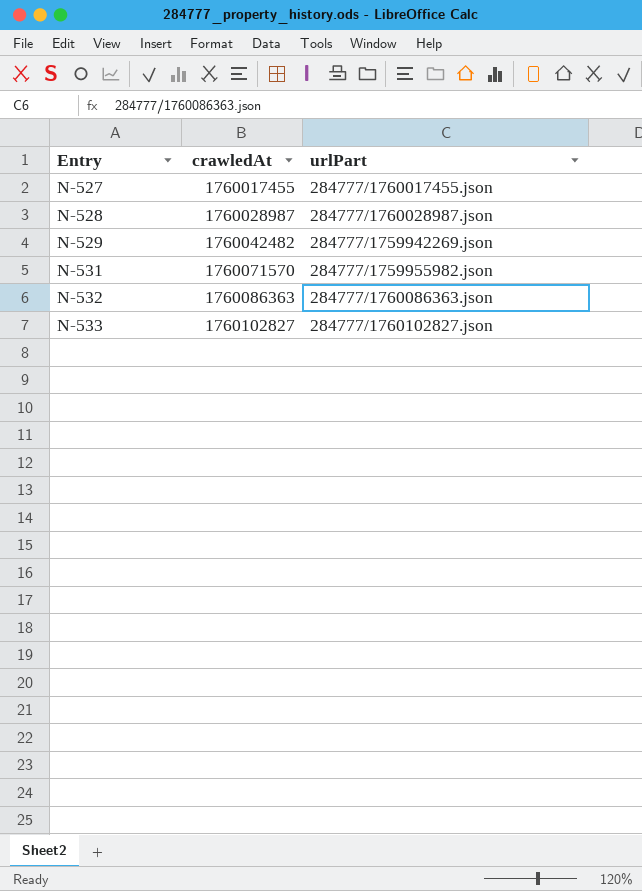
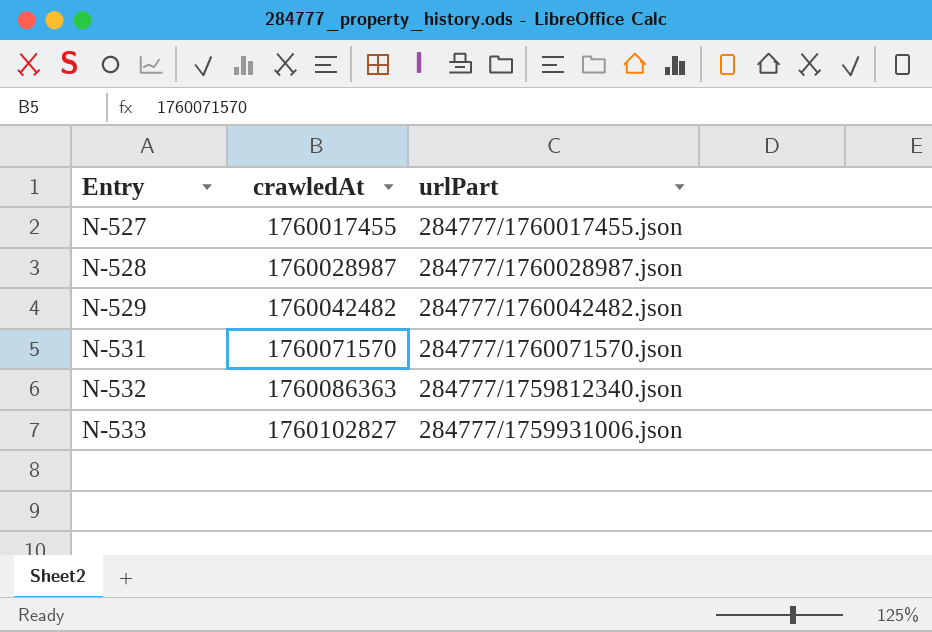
N-529 | urlPart: 284777/1759942269.json -> 284777/1760042482.json
N-531 | urlPart: 284777/1759955982.json -> 284777/1760071570.json
N-532 | urlPart: 284777/1760086363.json -> 284777/1759812340.json
N-533 | urlPart: 284777/1760102827.json -> 284777/1759931006.json

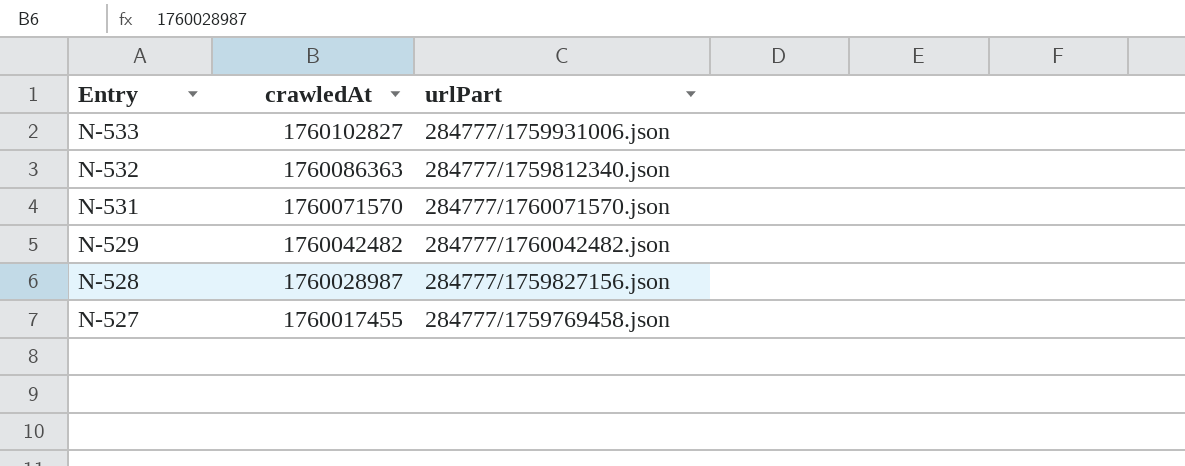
row order: Entry ascending -> Entry descending
N-528 | urlPart: 284777/1760028987.json -> 284777/1759827156.json
N-527 | urlPart: 284777/1760017455.json -> 284777/1759769458.json

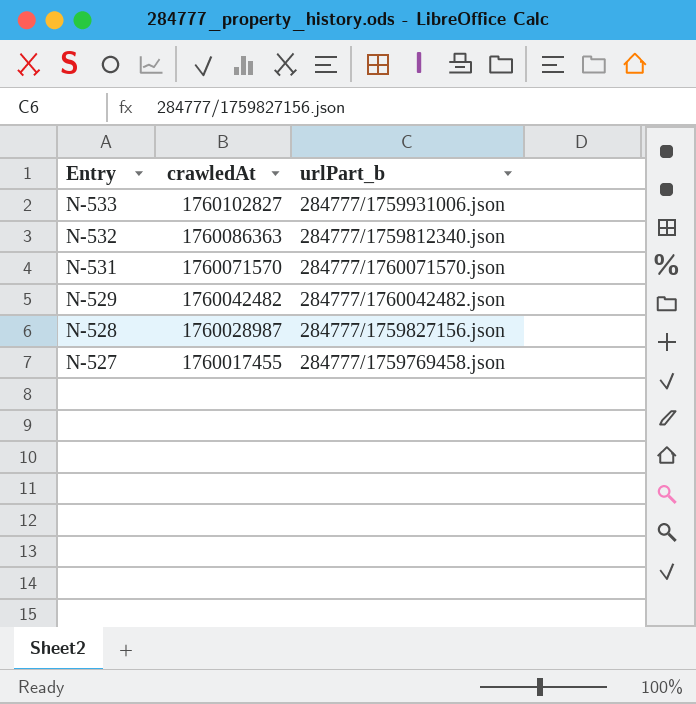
column name: urlPart -> urlPart_b

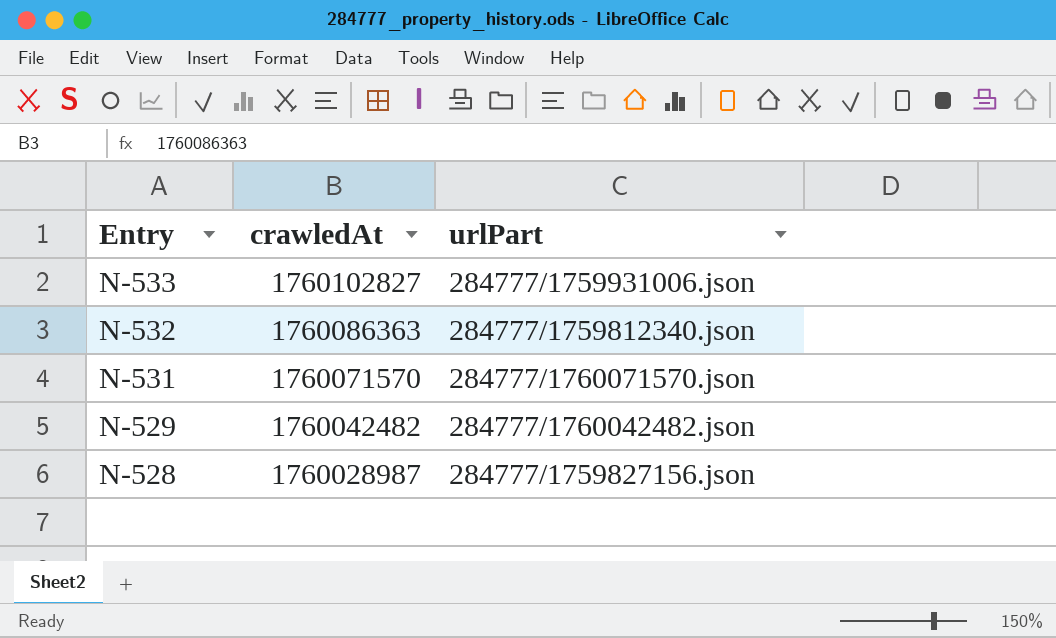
column name: urlPart_b -> urlPart
row N-527: 1760017455 | 284777/1759769458.json -> none

